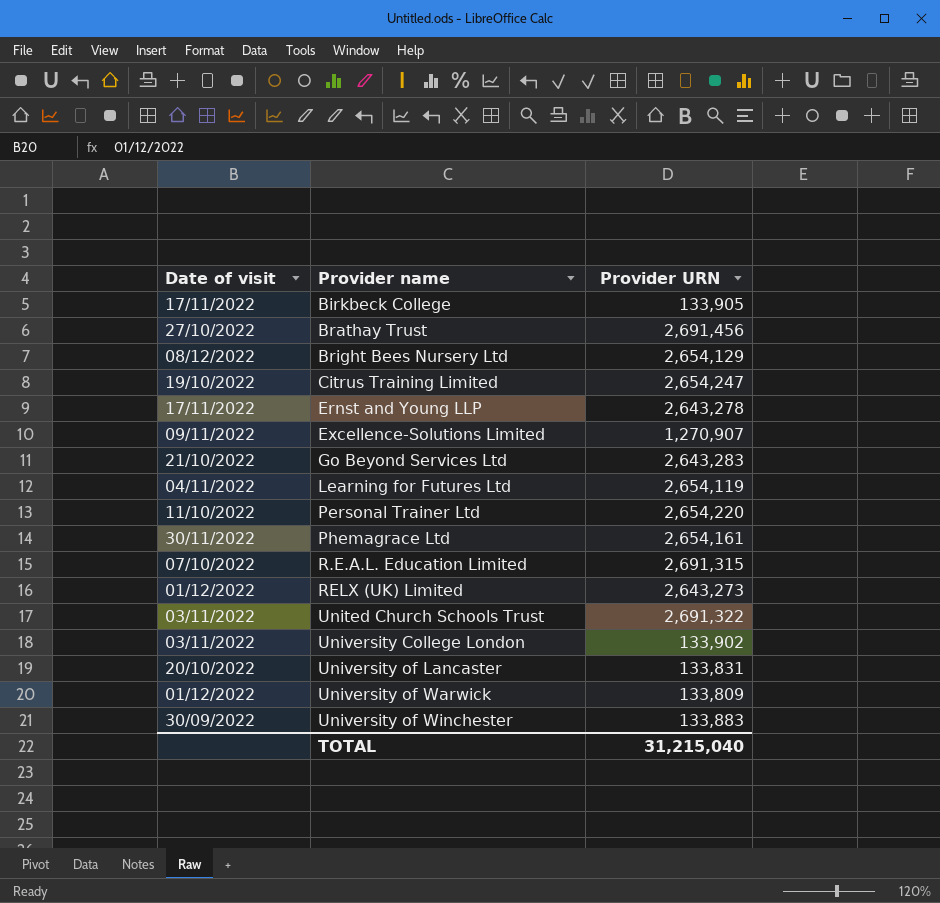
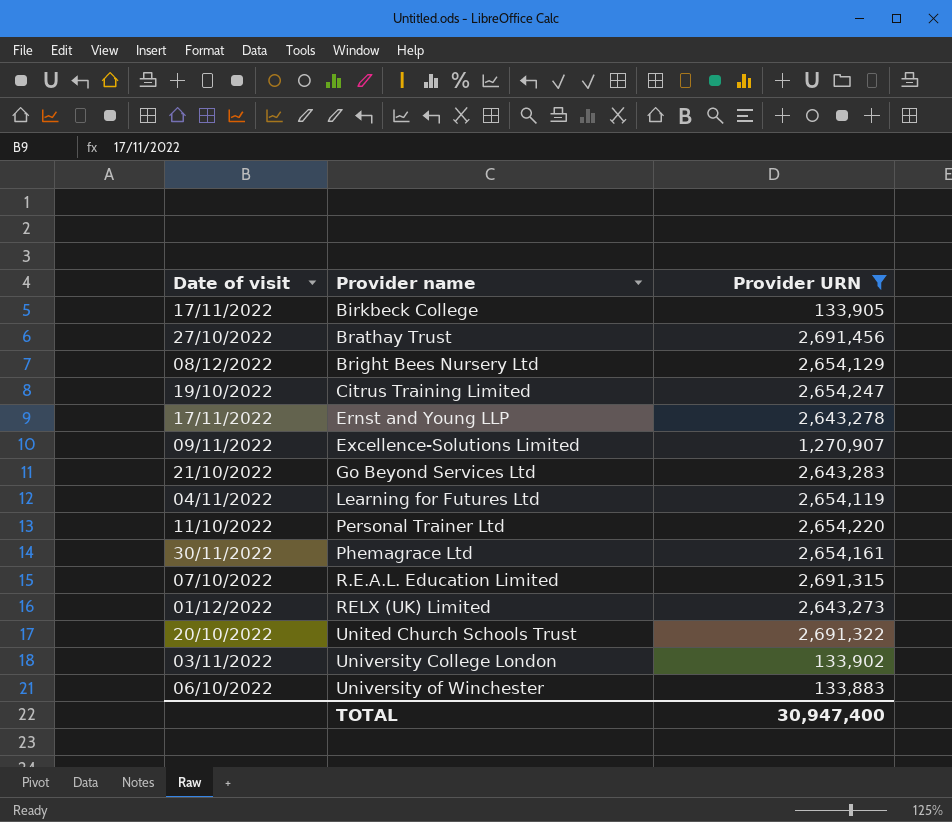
filter: none -> Provider URN >= 133,883
United Church Schools Trust | Date of visit: 03/11/2022 -> 20/10/2022
University of Winchester | Date of visit: 30/09/2022 -> 06/10/2022
TOTAL | Provider URN: 31,215,040 -> 30,947,400

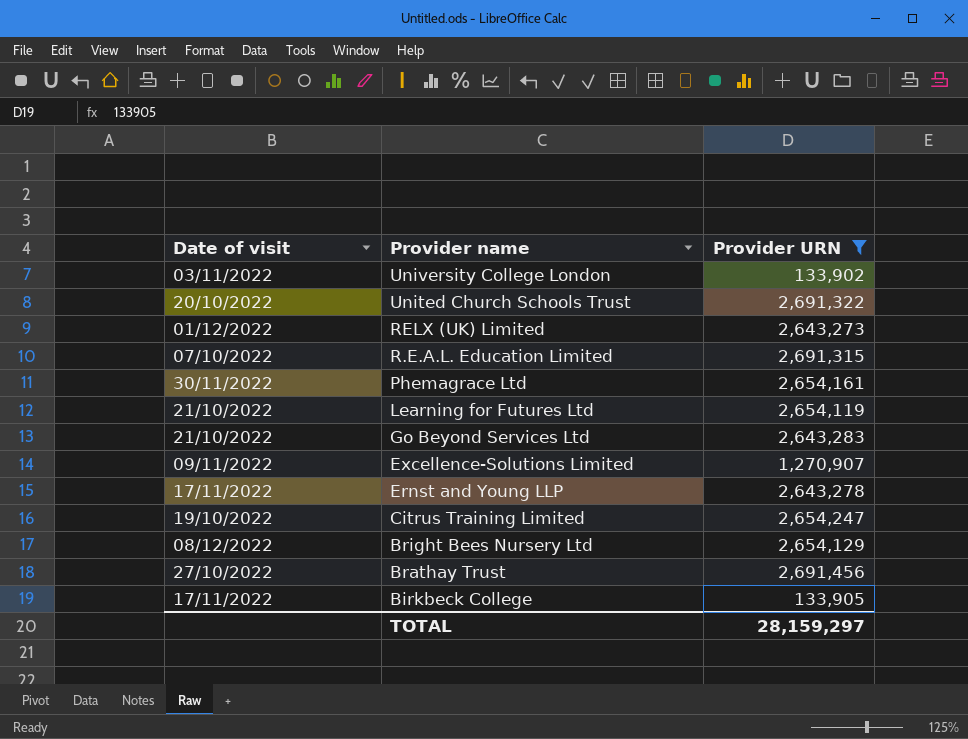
row order: Provider name ascending -> Provider name descending
row Personal Trainer Ltd: 11/10/2022 | 2,654,220 -> none
row University of Winchester: 06/10/2022 | 133,883 -> none
Learning for Futures Ltd | Date of visit: 04/11/2022 -> 21/10/2022
TOTAL | Provider URN: 30,947,400 -> 28,159,297

